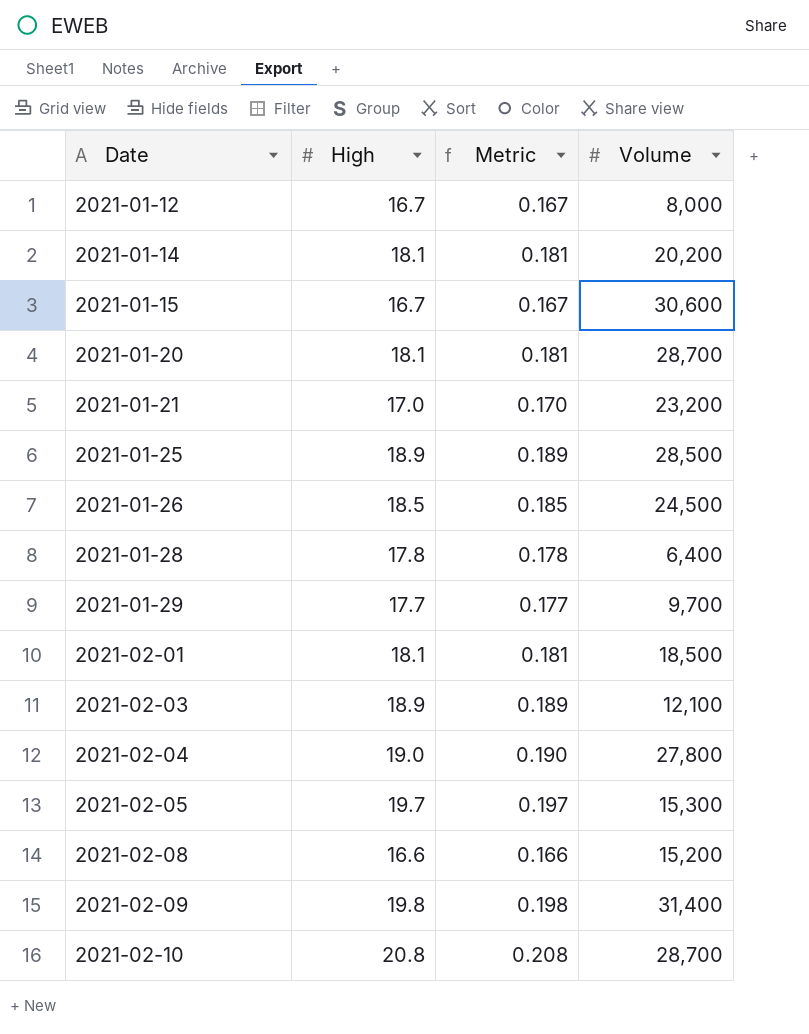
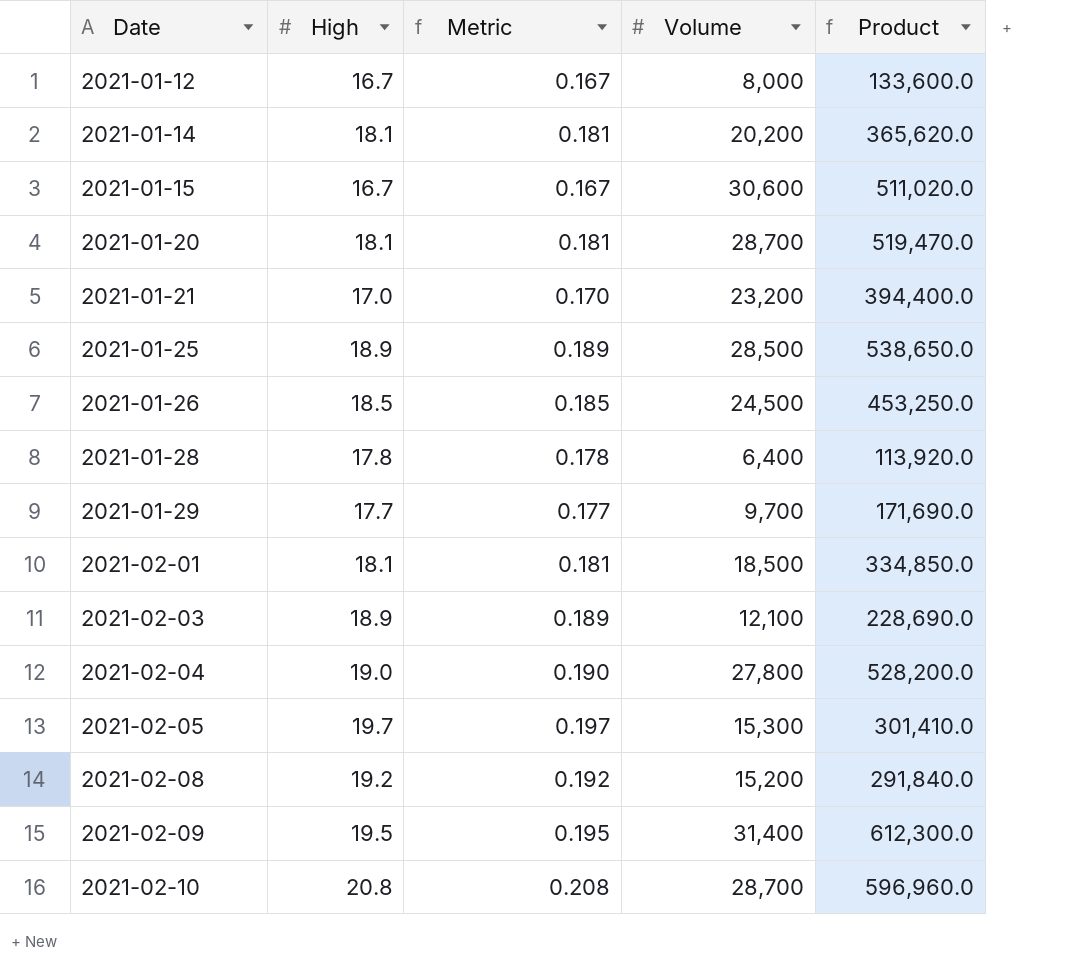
column Product | formula: none -> [High] * [Volume]
2021-02-08 | High: 16.6 -> 19.2
2021-02-08 | Metric: 0.166 -> 0.192
2021-02-09 | High: 19.8 -> 19.5
2021-02-09 | Metric: 0.198 -> 0.195

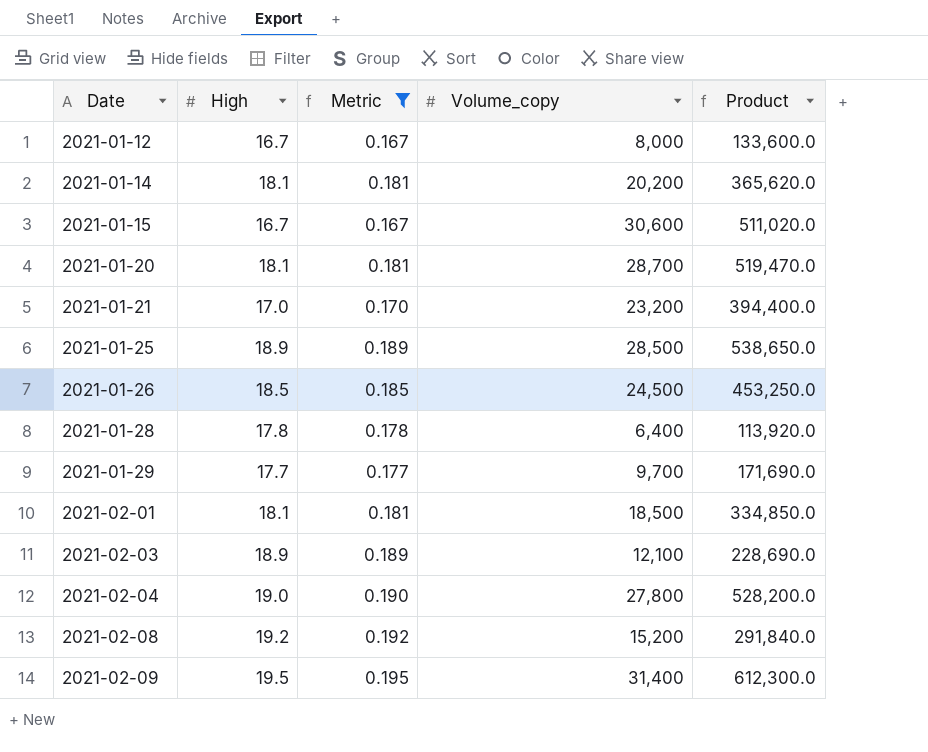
filter: none -> Metric <= 0.195
column name: Volume -> Volume_copy

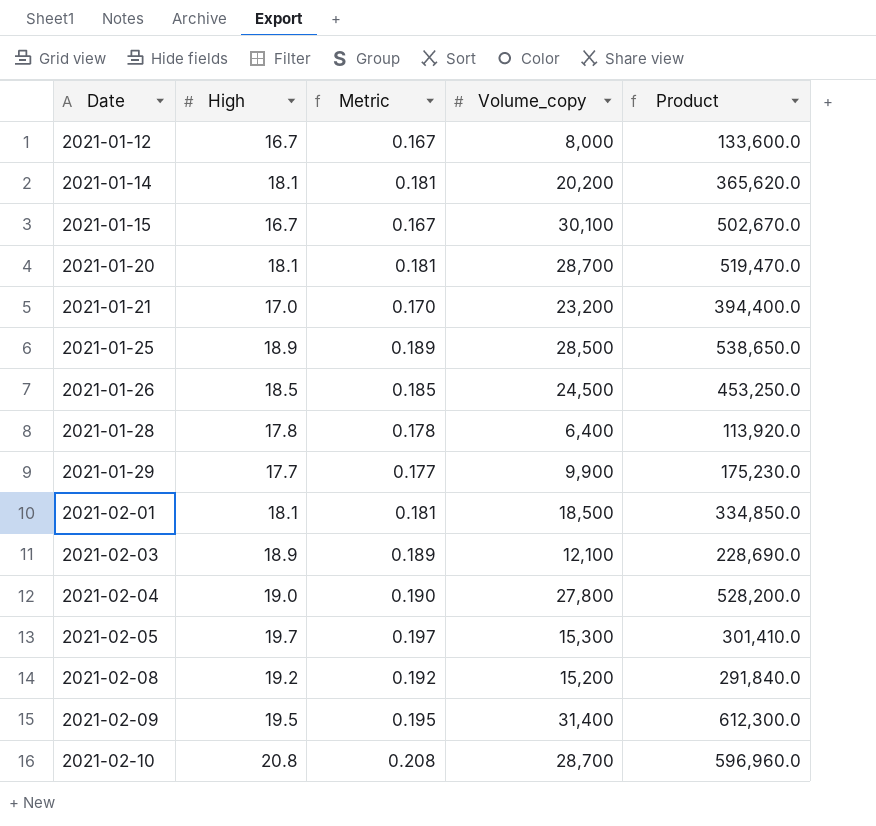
filter: Metric <= 0.195 -> none
2021-01-15 | Volume_copy: 30,600 -> 30,100
2021-01-15 | Product: 511,020.0 -> 502,670.0
2021-01-29 | Volume_copy: 9,700 -> 9,900
2021-01-29 | Product: 171,690.0 -> 175,230.0

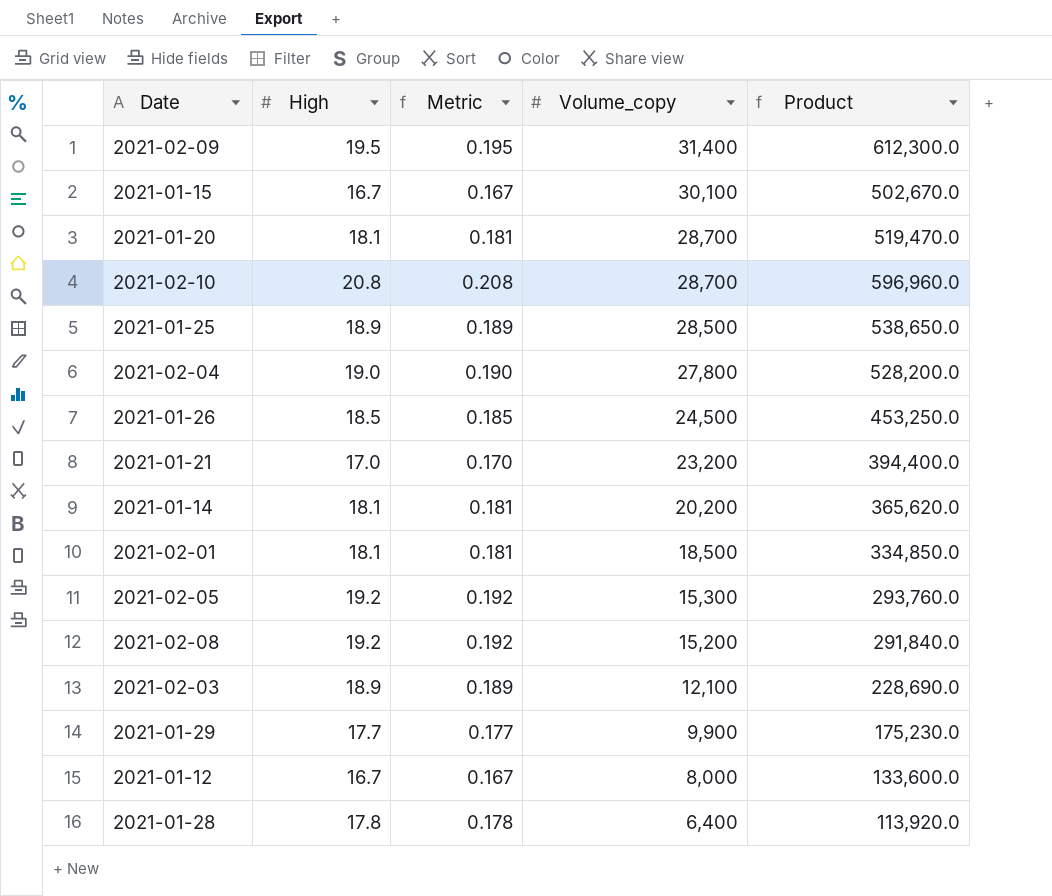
row order: Date ascending -> Volume_copy descending
2021-02-05 | High: 19.7 -> 19.2
2021-02-05 | Metric: 0.197 -> 0.192
2021-02-05 | Product: 301,410.0 -> 293,760.0

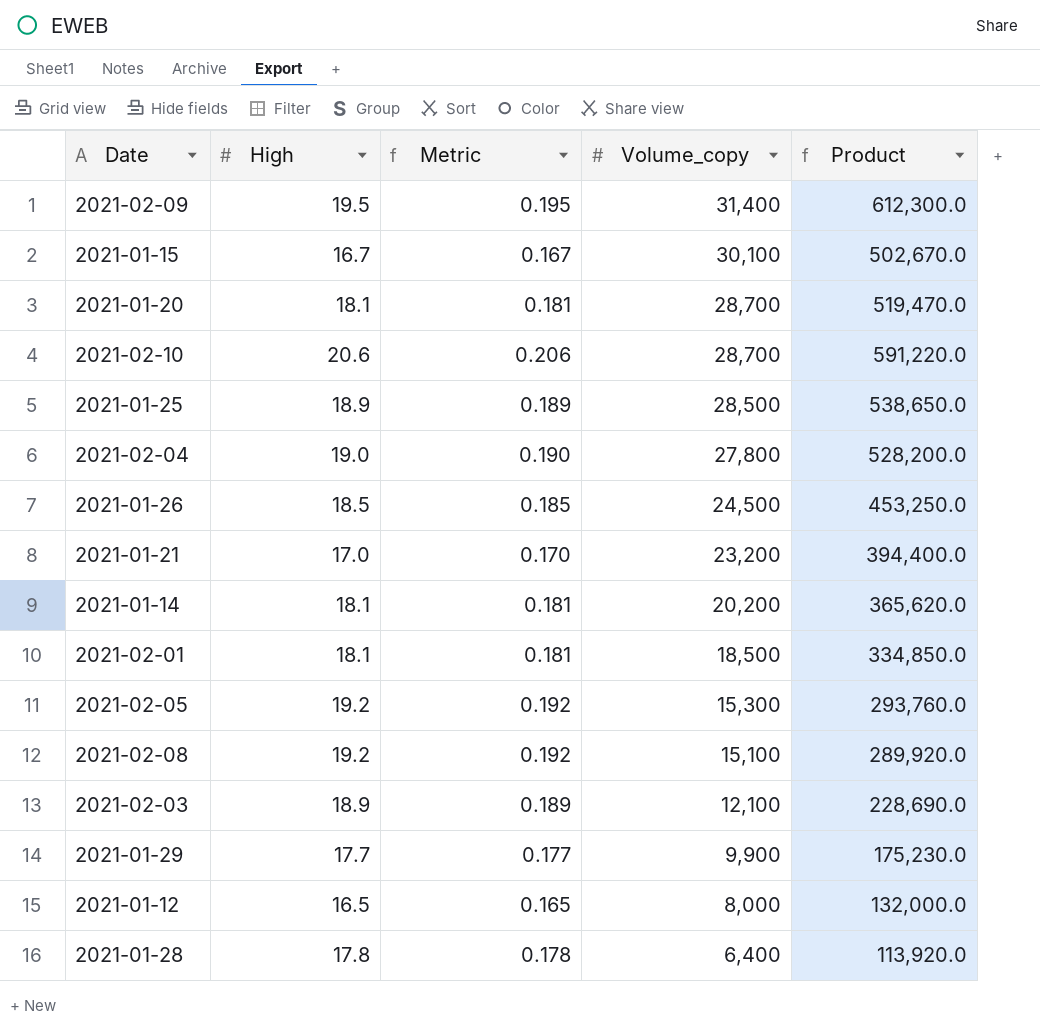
2021-02-10 | High: 20.8 -> 20.6
2021-02-10 | Metric: 0.208 -> 0.206
2021-02-10 | Product: 596,960.0 -> 591,220.0
2021-02-08 | Volume_copy: 15,200 -> 15,100
2021-02-08 | Product: 291,840.0 -> 289,920.0
2021-01-12 | High: 16.7 -> 16.5
2021-01-12 | Metric: 0.167 -> 0.165
2021-01-12 | Product: 133,600.0 -> 132,000.0

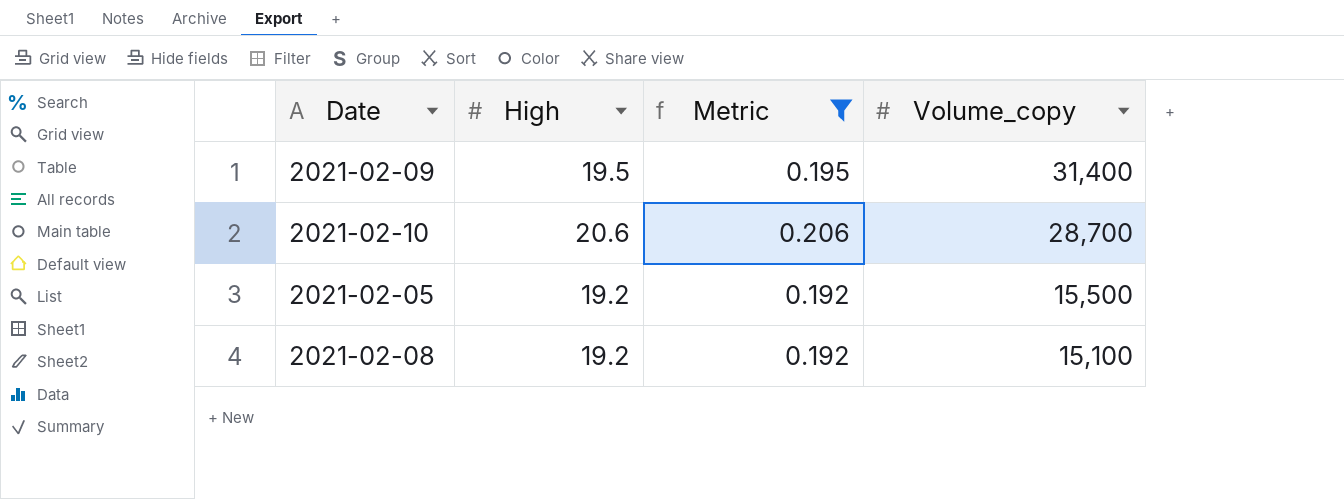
filter: none -> Metric >= 0.192
column Product | formula: [High] * [Volume_copy] -> none
2021-02-05 | Volume_copy: 15,300 -> 15,500

